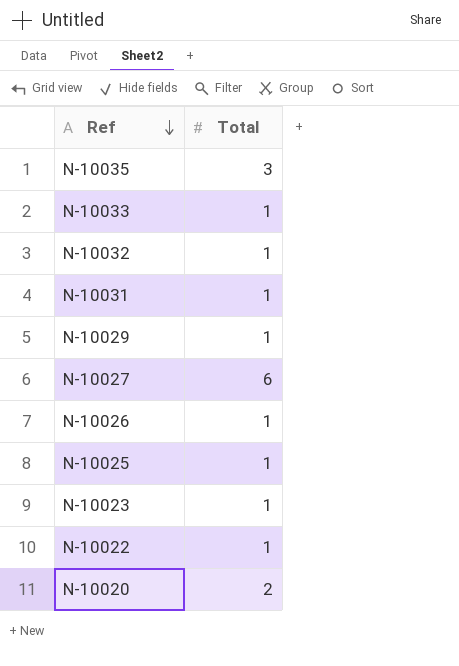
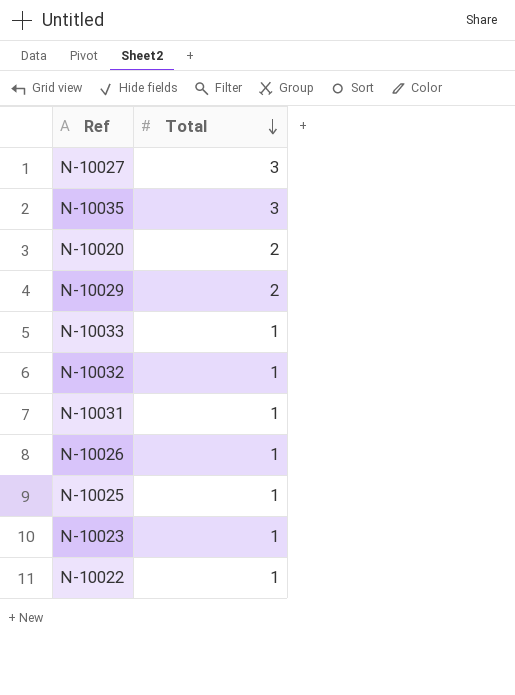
row order: Ref descending -> Total descending
N-10027 | Total: 6 -> 3
N-10029 | Total: 1 -> 2

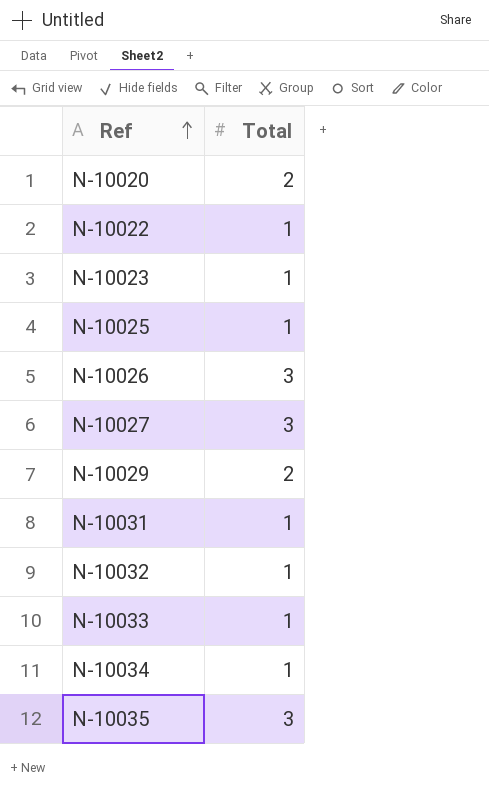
row order: Total descending -> Ref ascending
N-10026 | Total: 1 -> 3
row N-10034: none -> 1

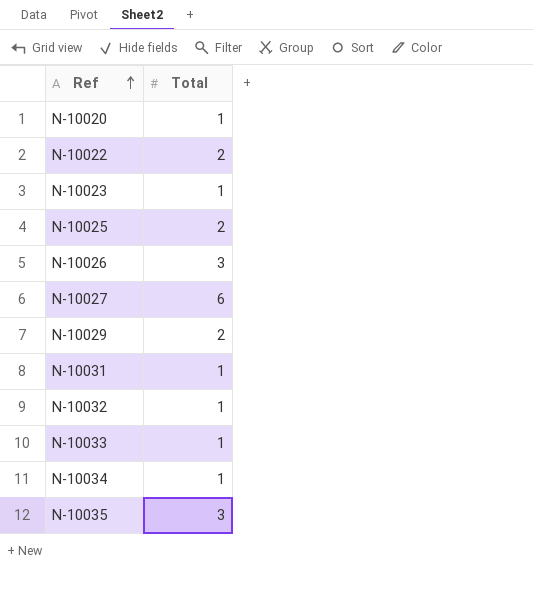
N-10020 | Total: 2 -> 1
N-10022 | Total: 1 -> 2
N-10025 | Total: 1 -> 2
N-10027 | Total: 3 -> 6

